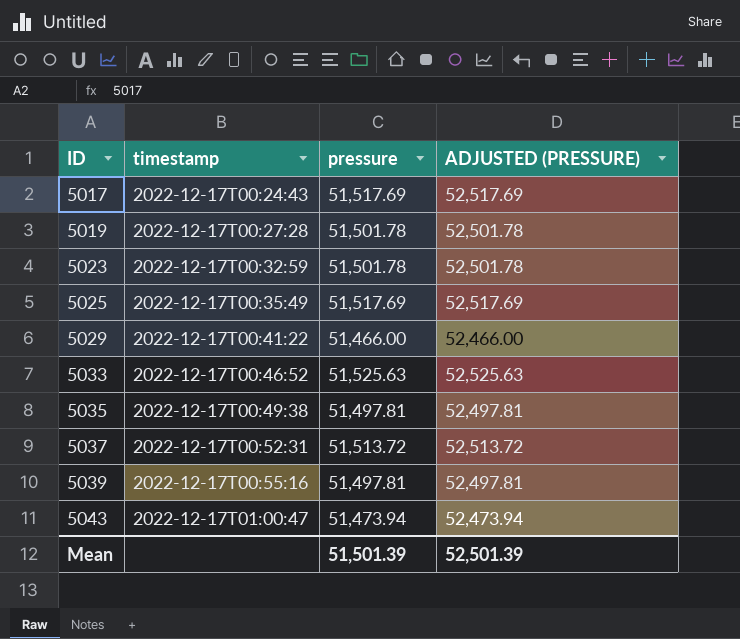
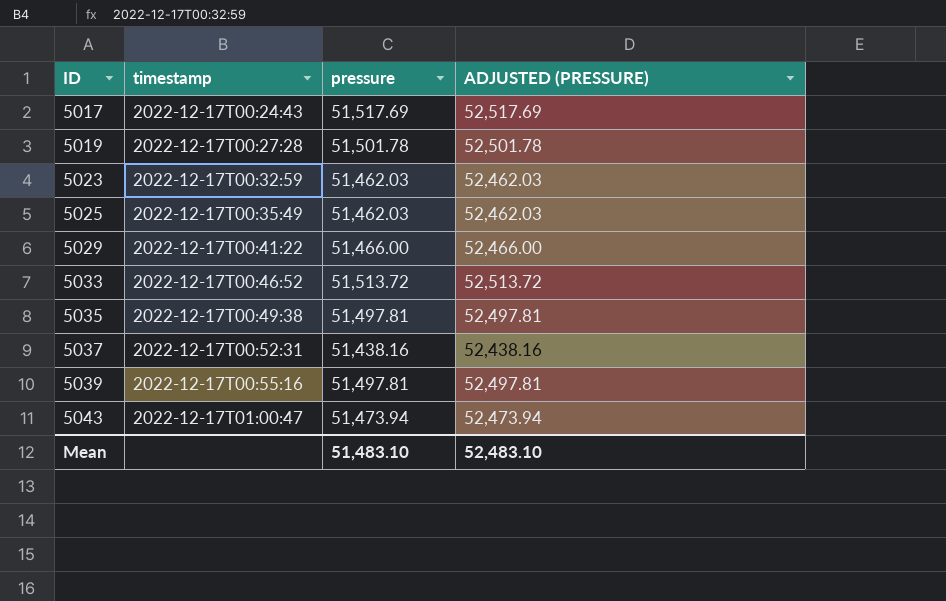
5023 | pressure: 51,501.78 -> 51,462.03
5023 | ADJUSTED (PRESSURE): 52,501.78 -> 52,462.03
5025 | pressure: 51,517.69 -> 51,462.03
5025 | ADJUSTED (PRESSURE): 52,517.69 -> 52,462.03
5033 | pressure: 51,525.63 -> 51,513.72
5033 | ADJUSTED (PRESSURE): 52,525.63 -> 52,513.72
5037 | pressure: 51,513.72 -> 51,438.16
5037 | ADJUSTED (PRESSURE): 52,513.72 -> 52,438.16
Mean | pressure: 51,501.39 -> 51,483.10
Mean | ADJUSTED (PRESSURE): 52,501.39 -> 52,483.10

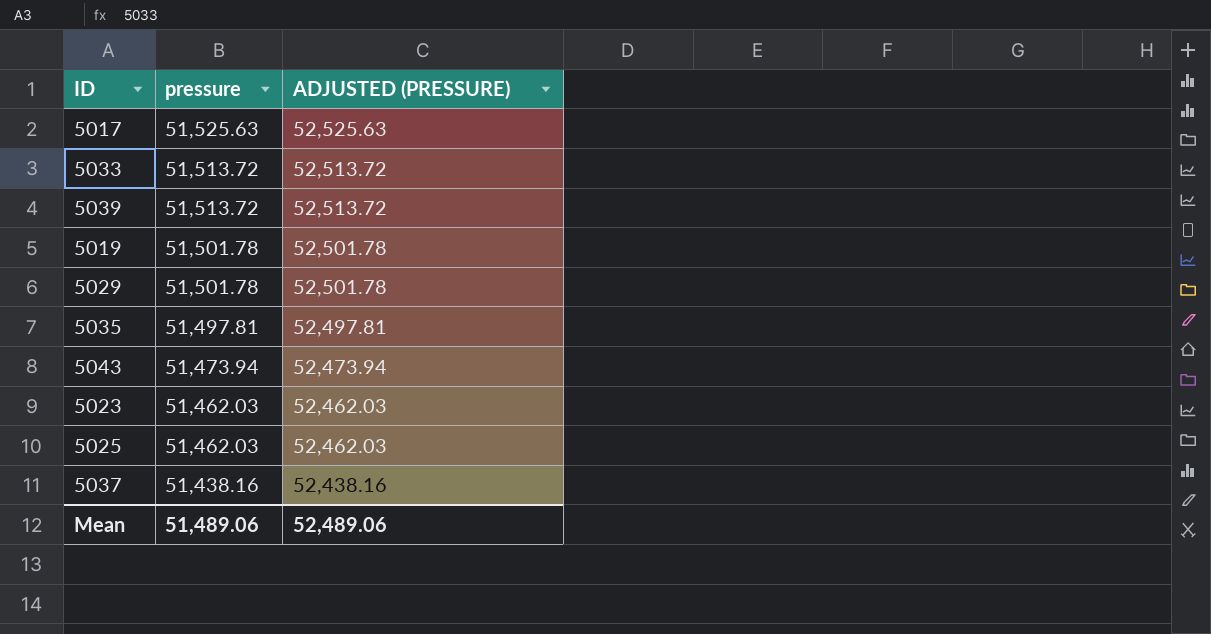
row order: ID ascending -> pressure descending
column timestamp | position: 2 -> none
5017 | pressure: 51,517.69 -> 51,525.63
5017 | ADJUSTED (PRESSURE): 52,517.69 -> 52,525.63
5039 | pressure: 51,497.81 -> 51,513.72
5039 | ADJUSTED (PRESSURE): 52,497.81 -> 52,513.72
5029 | pressure: 51,466.00 -> 51,501.78
5029 | ADJUSTED (PRESSURE): 52,466.00 -> 52,501.78
Mean | pressure: 51,483.10 -> 51,489.06
Mean | ADJUSTED (PRESSURE): 52,483.10 -> 52,489.06

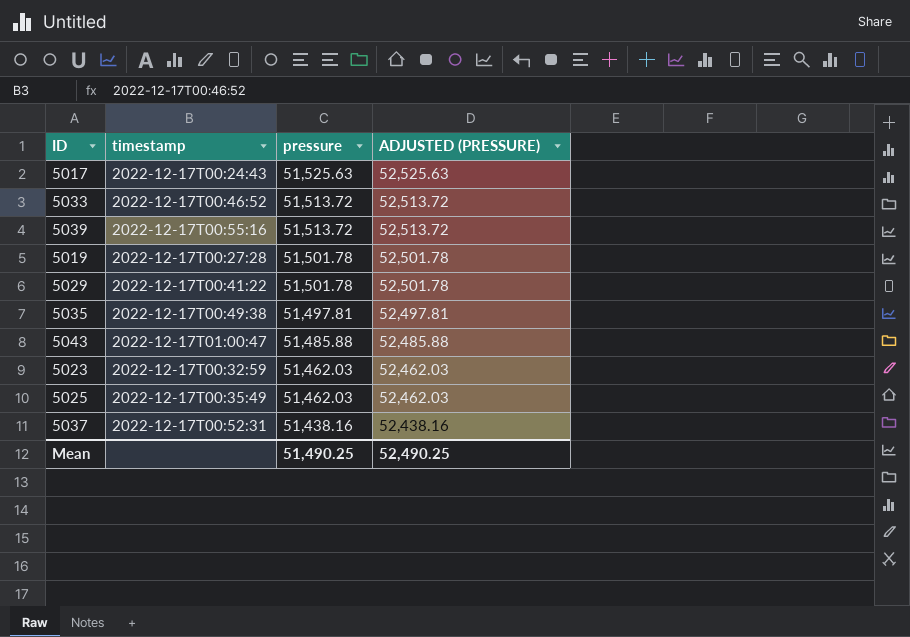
column timestamp | position: none -> 2
5043 | pressure: 51,473.94 -> 51,485.88
5043 | ADJUSTED (PRESSURE): 52,473.94 -> 52,485.88
Mean | pressure: 51,489.06 -> 51,490.25
Mean | ADJUSTED (PRESSURE): 52,489.06 -> 52,490.25

